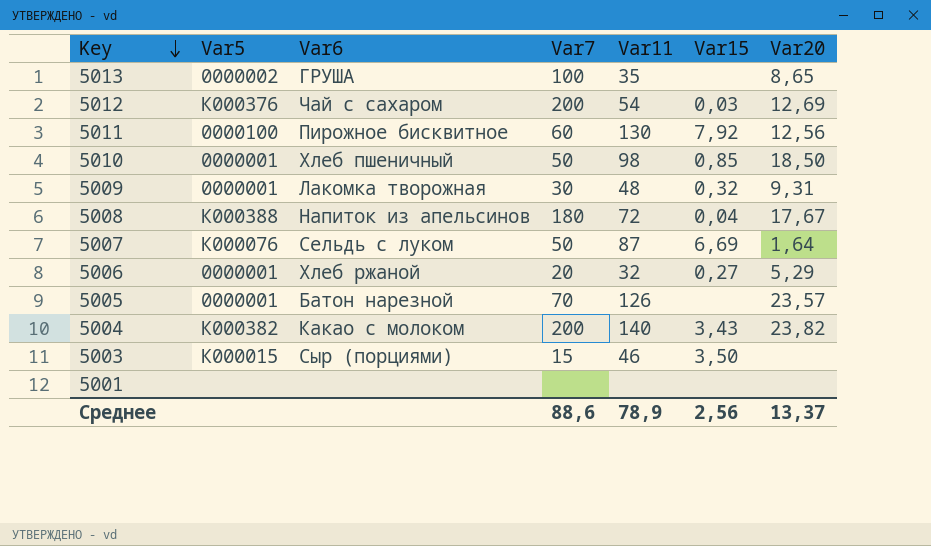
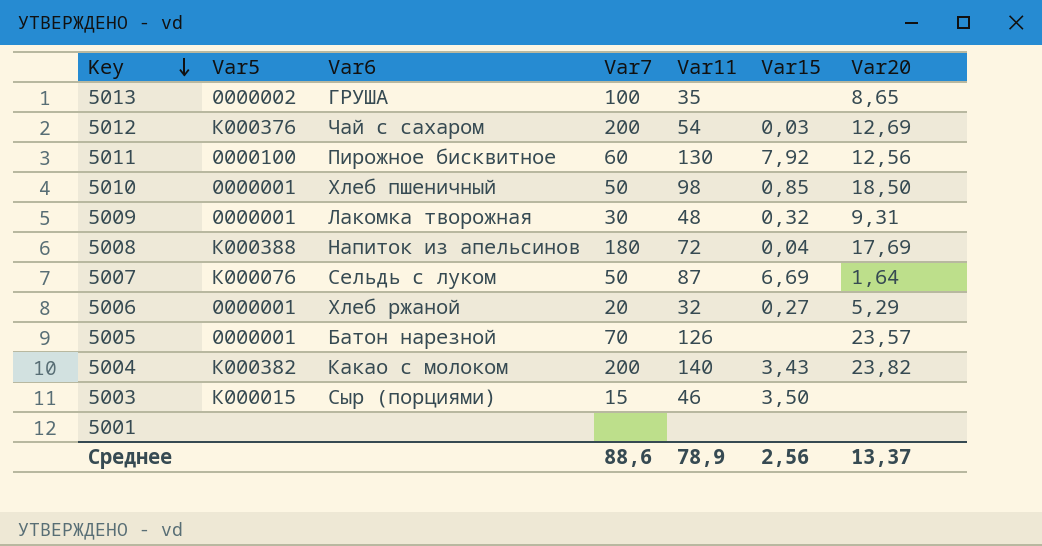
5008 | Var20: 17,67 -> 17,69

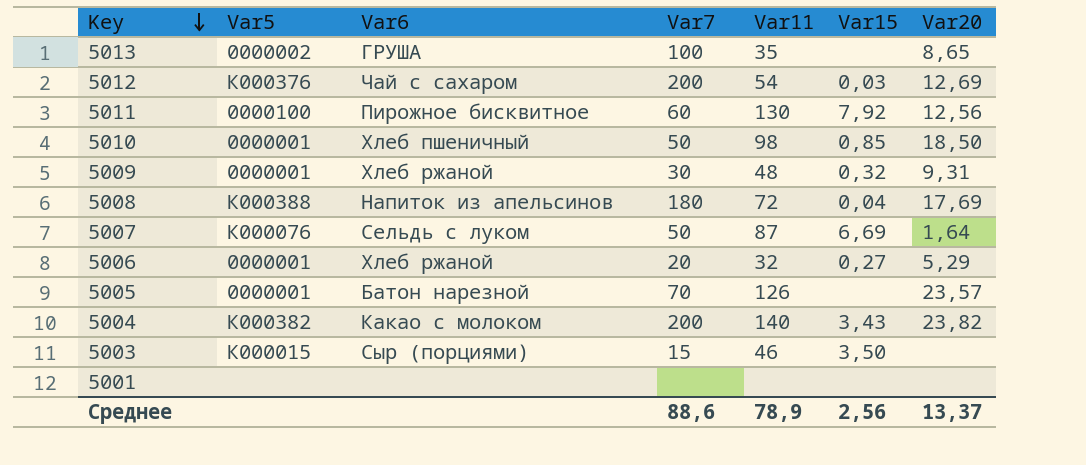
5009 | Var6: Лакомка творожная -> Хлеб ржаной

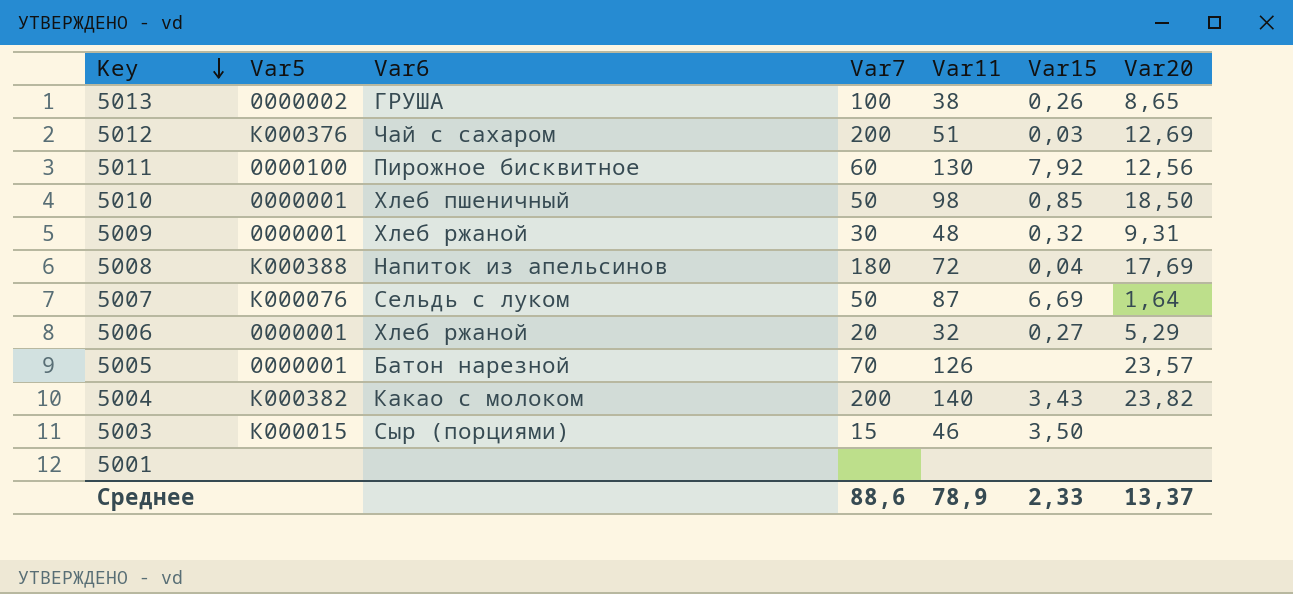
5013 | Var11: 35 -> 38
5013 | Var15: none -> 0,26
5012 | Var11: 54 -> 51
Среднее | Var15: 2,56 -> 2,33

